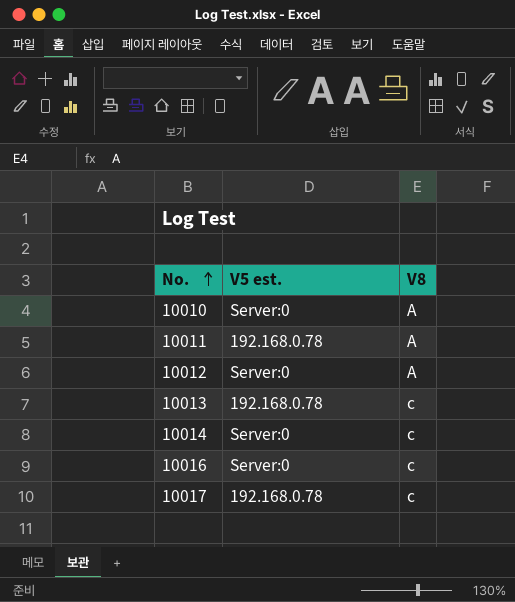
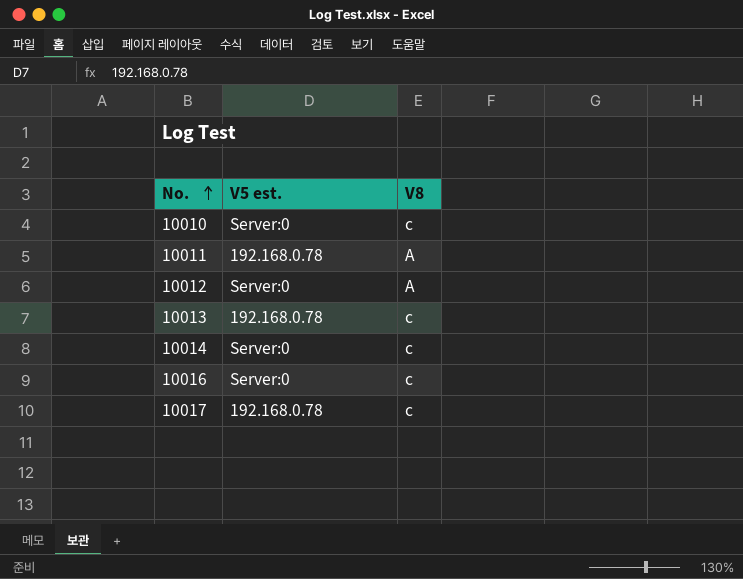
10010 | V8: A -> c

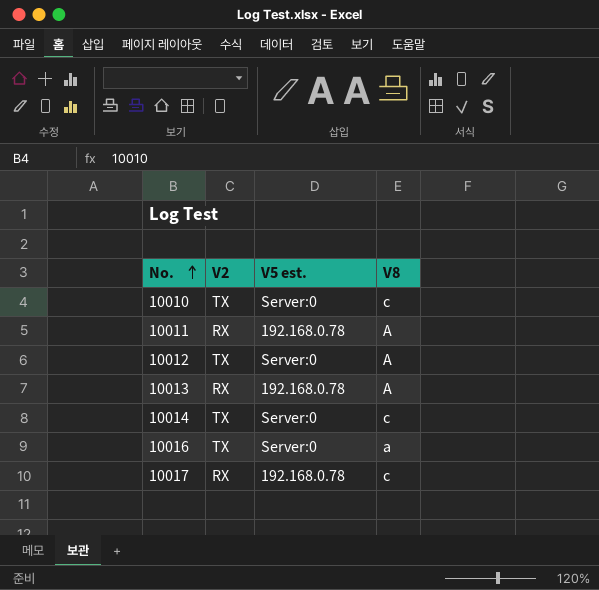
column V2 | position: none -> 2
10013 | V8: c -> A
10016 | V8: c -> a

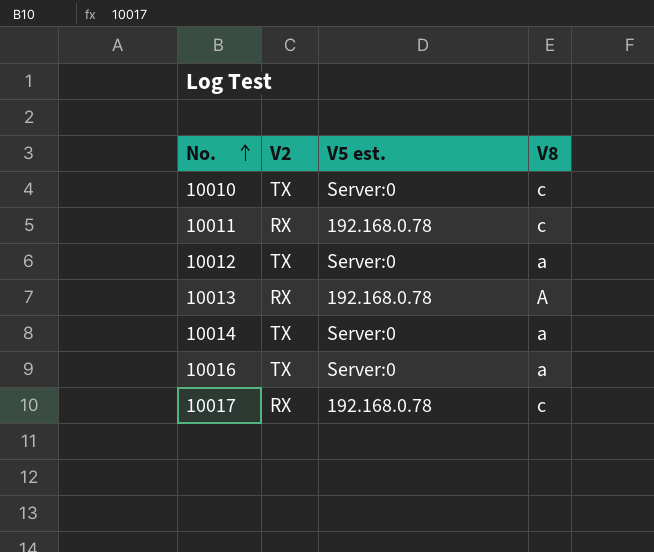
10011 | V8: A -> c
10012 | V8: A -> a
10014 | V8: c -> a

